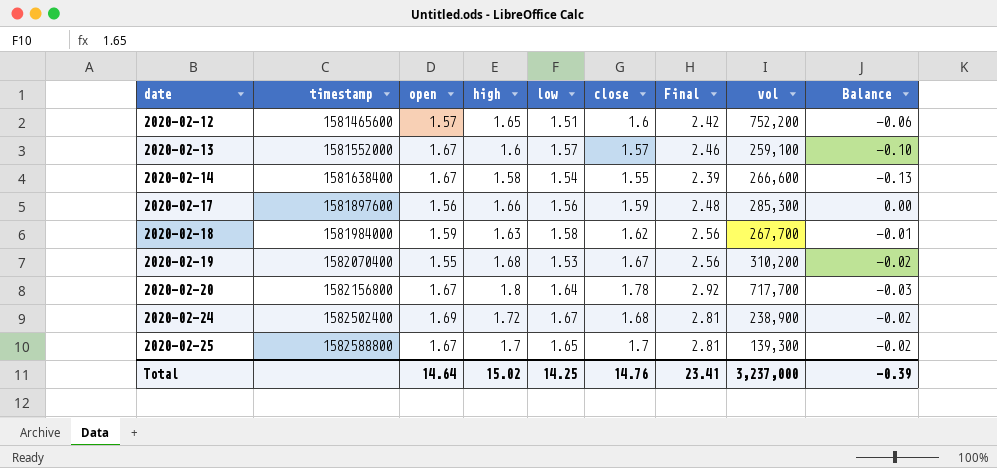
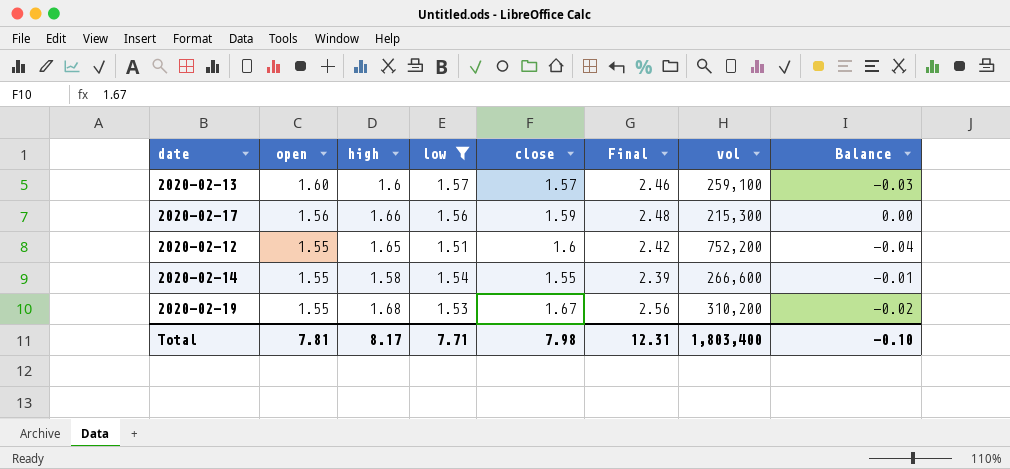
filter: none -> low <= 1.57
row order: date ascending -> open descending
column timestamp | position: 2 -> none
2020-02-13 | open: 1.67 -> 1.60
2020-02-13 | Balance: -0.10 -> -0.03
2020-02-17 | vol: 285,300 -> 215,300
2020-02-12 | open: 1.57 -> 1.55
2020-02-12 | Balance: -0.06 -> -0.04
2020-02-14 | open: 1.67 -> 1.55
2020-02-14 | Balance: -0.13 -> -0.01
Total | open: 14.64 -> 7.81
Total | high: 15.02 -> 8.17
Total | low: 14.25 -> 7.71
Total | close: 14.76 -> 7.98
Total | Final: 23.41 -> 12.31
Total | vol: 3,237,000 -> 1,803,400
Total | Balance: -0.39 -> -0.10

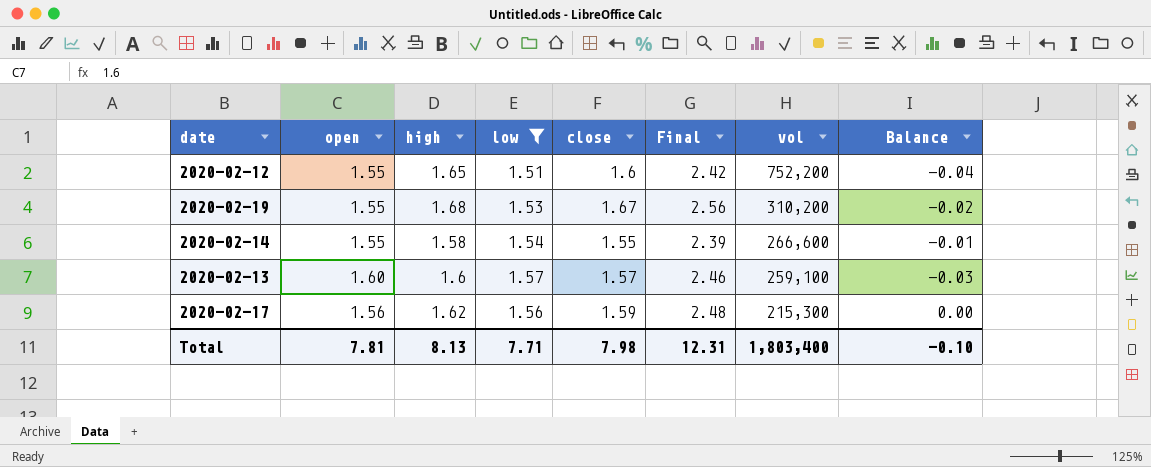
row order: open descending -> vol descending
2020-02-17 | high: 1.66 -> 1.62
Total | high: 8.17 -> 8.13

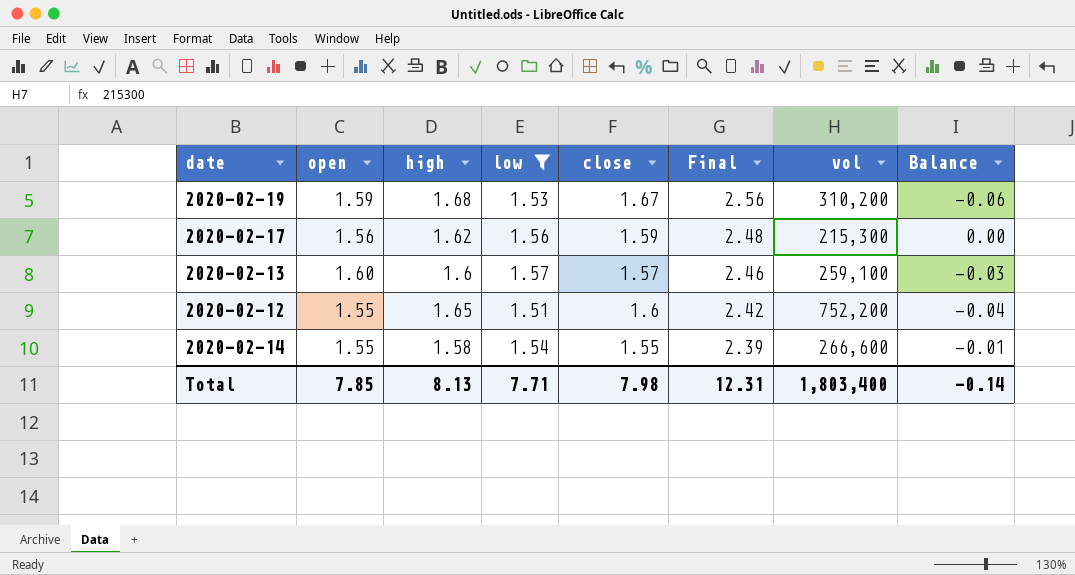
row order: vol descending -> Final descending
2020-02-19 | open: 1.55 -> 1.59
2020-02-19 | Balance: -0.02 -> -0.06
Total | open: 7.81 -> 7.85
Total | Balance: -0.10 -> -0.14

